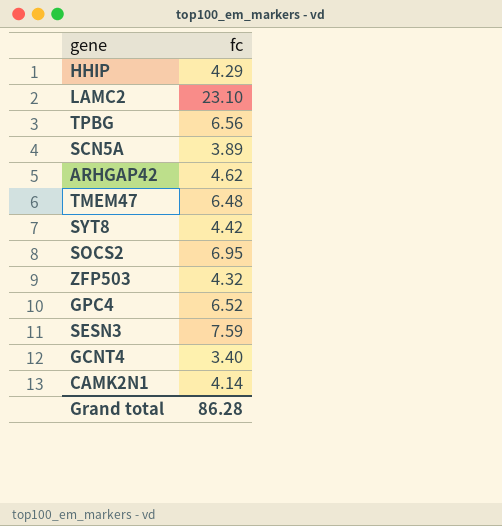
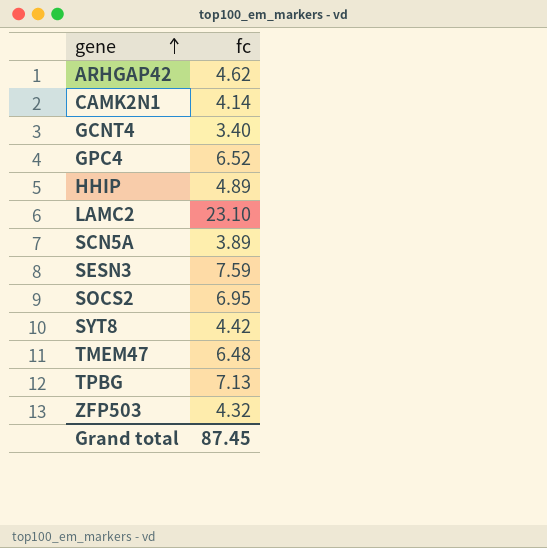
row order: none -> gene ascending
HHIP | fc: 4.29 -> 4.89
TPBG | fc: 6.56 -> 7.13
Grand total | fc: 86.28 -> 87.45

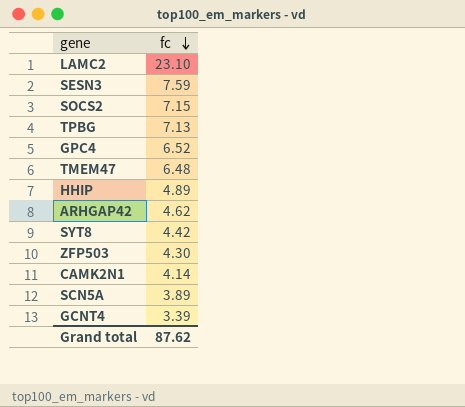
row order: gene ascending -> fc descending
SOCS2 | fc: 6.95 -> 7.15
ZFP503 | fc: 4.32 -> 4.30
GCNT4 | fc: 3.40 -> 3.39
Grand total | fc: 87.45 -> 87.62

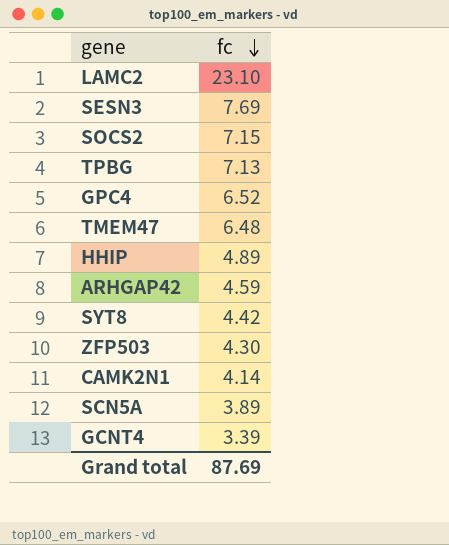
SESN3 | fc: 7.59 -> 7.69
ARHGAP42 | fc: 4.62 -> 4.59
Grand total | fc: 87.62 -> 87.69

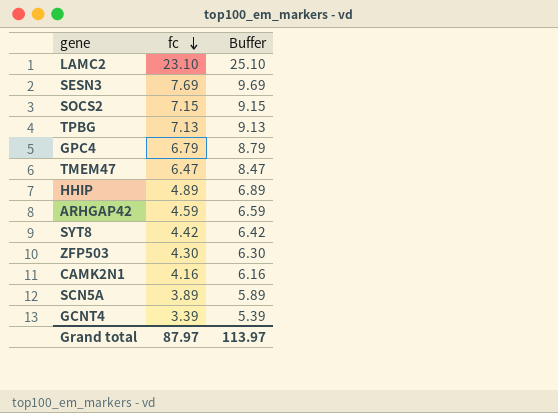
column Buffer | formula: none -> [fc] + 2
GPC4 | fc: 6.52 -> 6.79
TMEM47 | fc: 6.48 -> 6.47
CAMK2N1 | fc: 4.14 -> 4.16
Grand total | fc: 87.69 -> 87.97

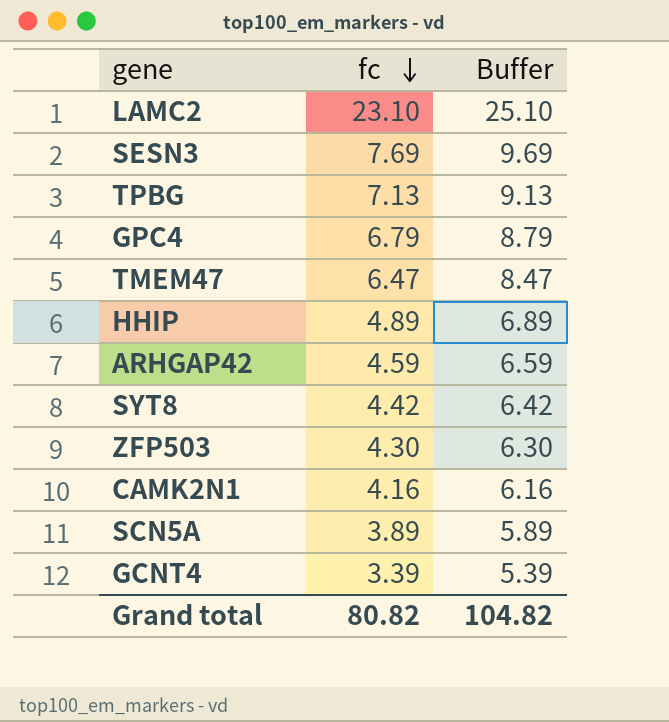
row SOCS2: 7.15 | 9.15 -> none
Grand total | fc: 87.97 -> 80.82
Grand total | Buffer: 113.97 -> 104.82

